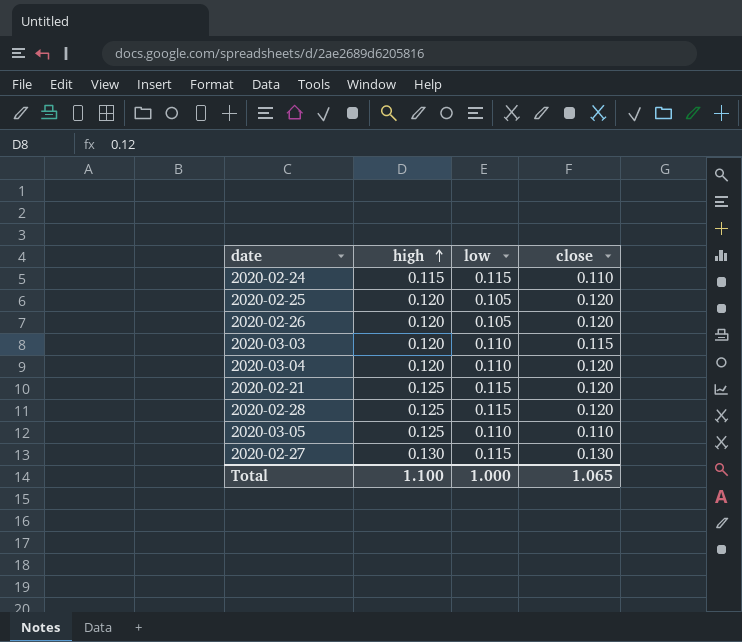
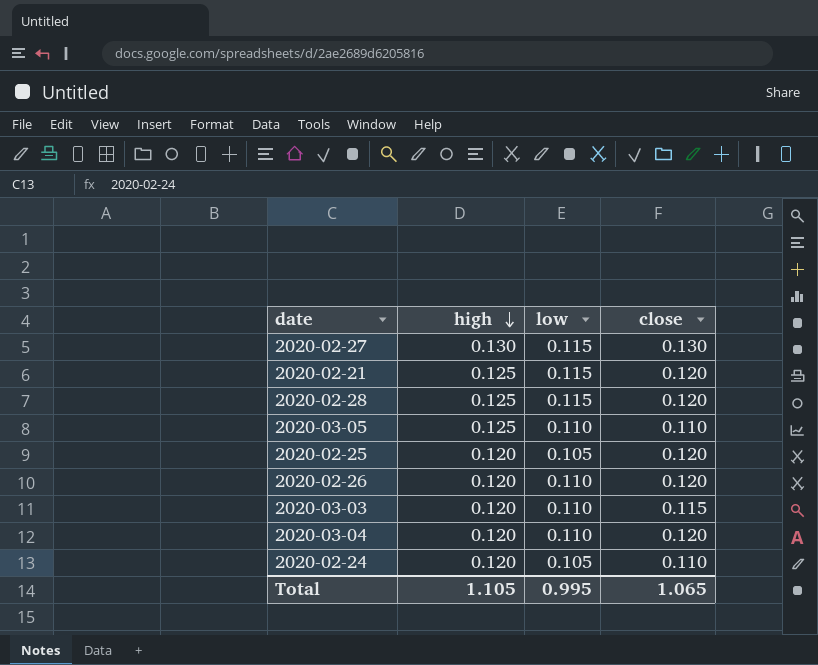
row order: high ascending -> high descending
2020-02-26 | low: 0.105 -> 0.110
2020-02-24 | high: 0.115 -> 0.120
2020-02-24 | low: 0.115 -> 0.105
Total | high: 1.100 -> 1.105
Total | low: 1.000 -> 0.995

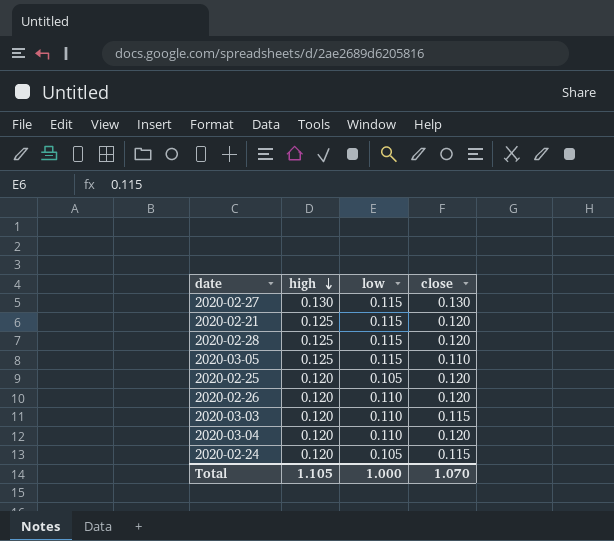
2020-03-05 | low: 0.110 -> 0.115
2020-02-24 | close: 0.110 -> 0.115
Total | low: 0.995 -> 1.000
Total | close: 1.065 -> 1.070

